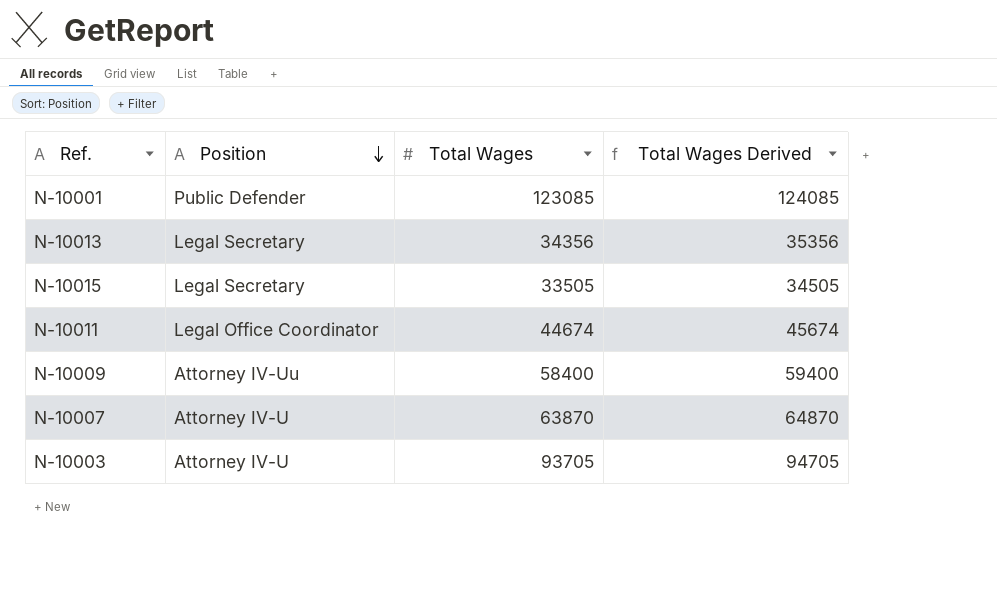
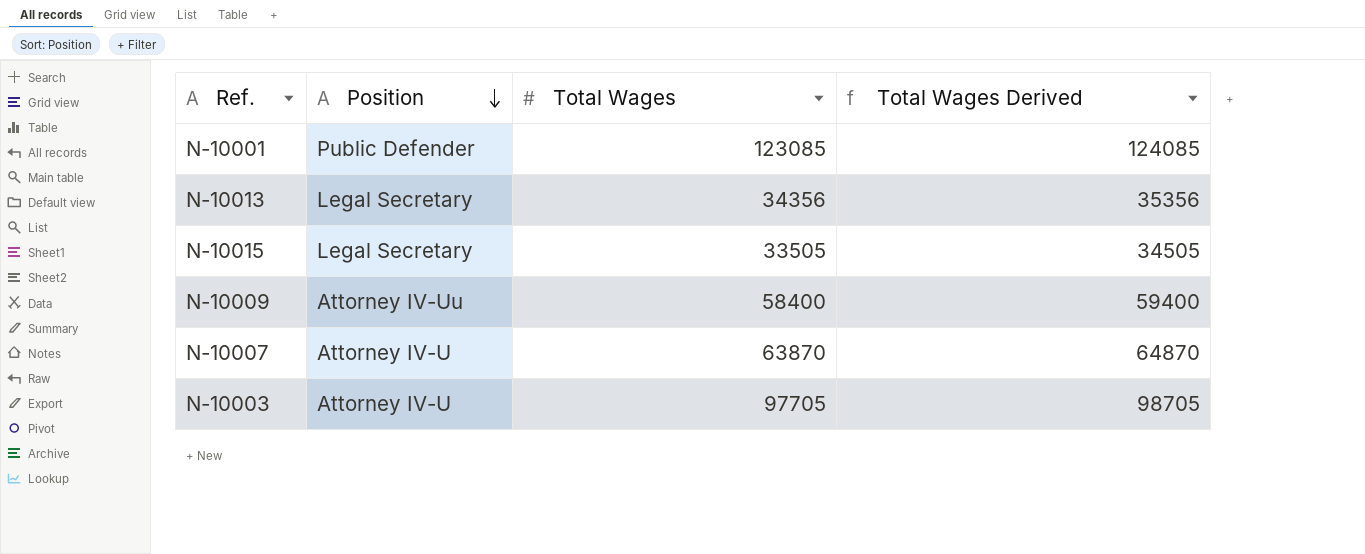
row N-10011: Legal Office Coordinator | 44674 | 45674 -> none
N-10003 | Total Wages: 93705 -> 97705
N-10003 | Total Wages Derived: 94705 -> 98705

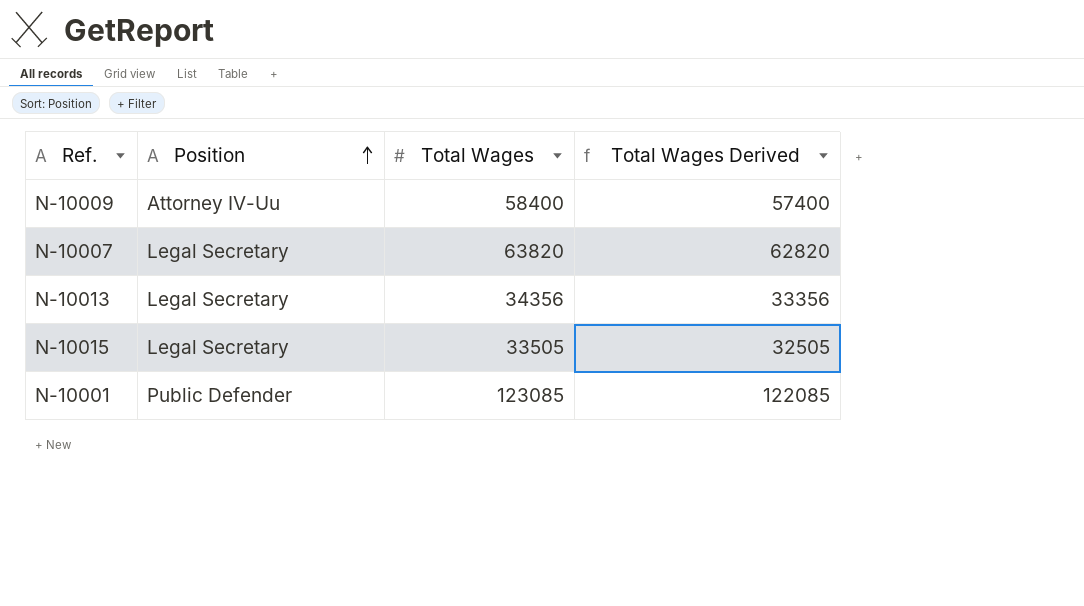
row order: Position descending -> Position ascending
column Total Wages Derived | formula: [Total Wages] + 1000 -> [Total Wages] - 1000
row N-10003: Attorney IV-U | 97705 | 98705 -> none
N-10007 | Position: Attorney IV-U -> Legal Secretary
N-10007 | Total Wages: 63870 -> 63820

